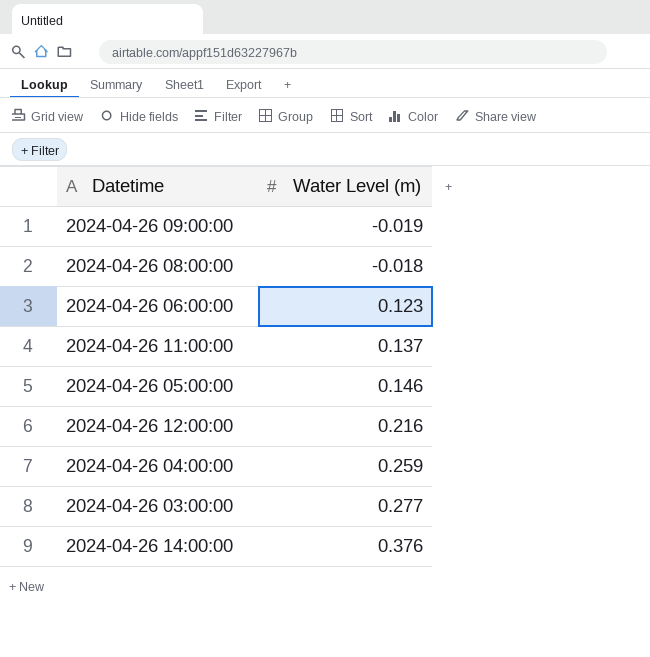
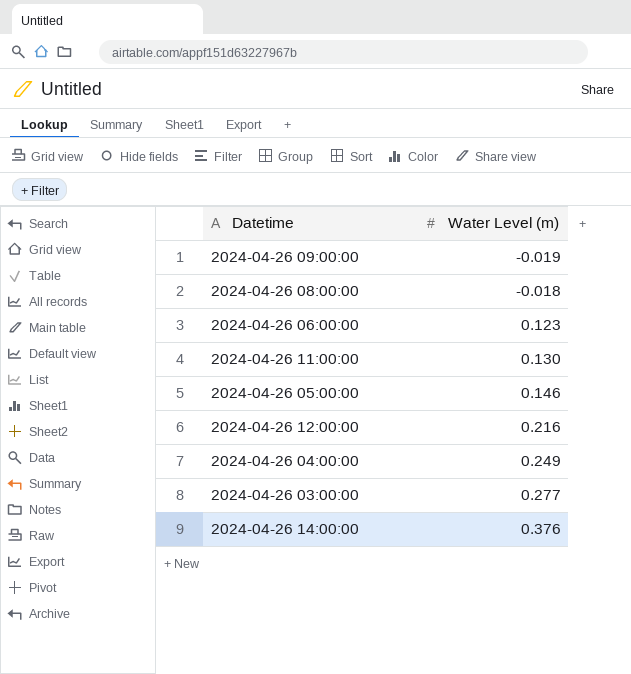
2024-04-26 11:00:00 | Water Level (m): 0.137 -> 0.130
2024-04-26 04:00:00 | Water Level (m): 0.259 -> 0.249

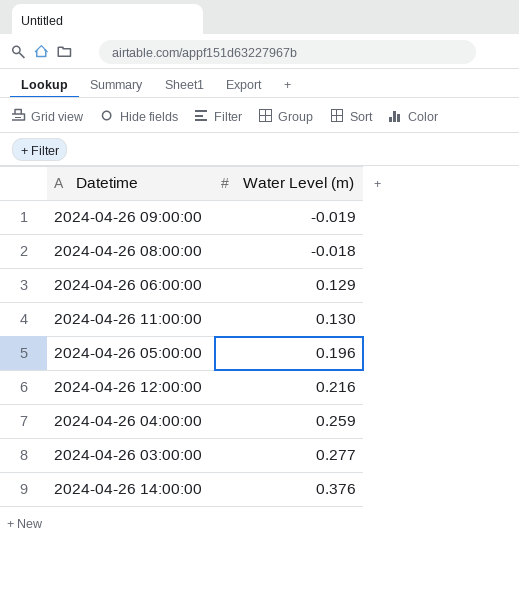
2024-04-26 06:00:00 | Water Level (m): 0.123 -> 0.129
2024-04-26 05:00:00 | Water Level (m): 0.146 -> 0.196
2024-04-26 04:00:00 | Water Level (m): 0.249 -> 0.259

